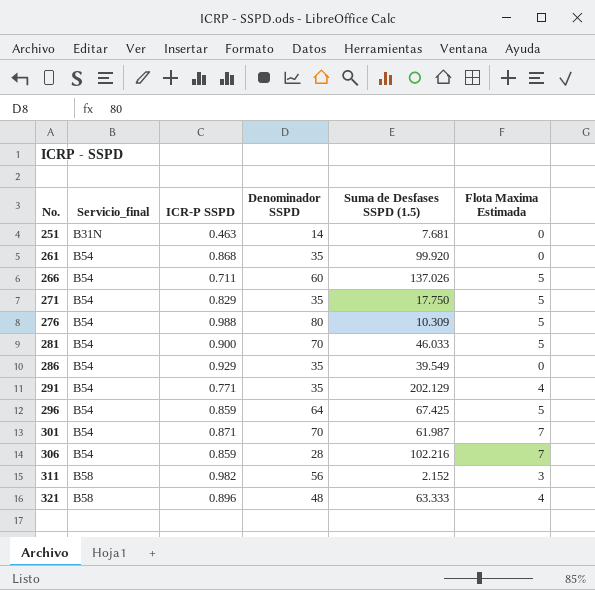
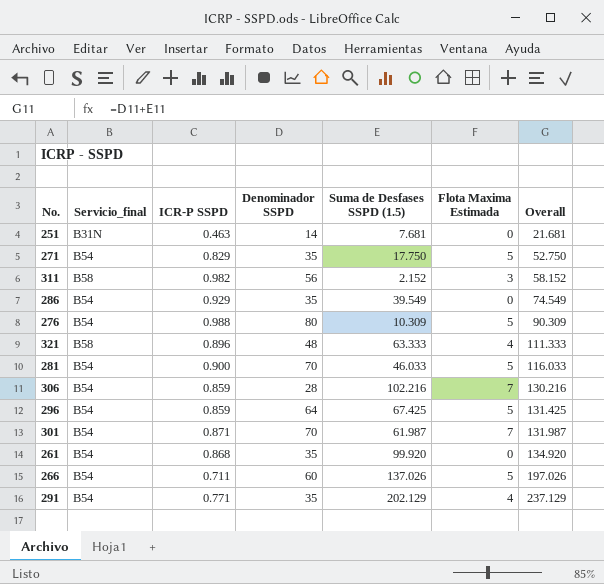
row order: No. ascending -> Overall ascending
column Overall | formula: none -> [Denominador SSPD] + [Suma de Desfases SSPD (1.5)]

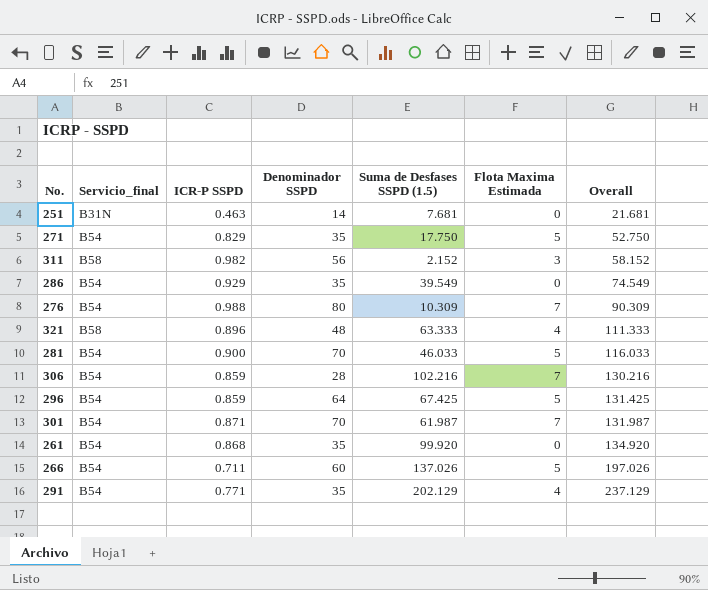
276 | Flota Maxima Estimada: 5 -> 7

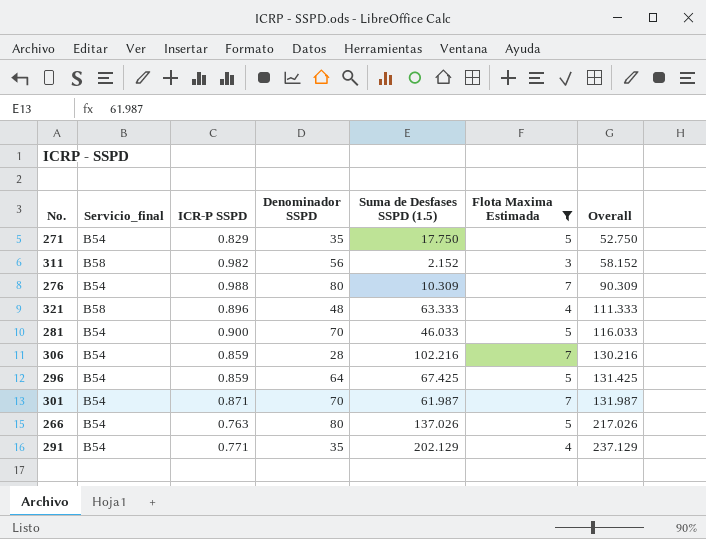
filter: none -> Flota Maxima Estimada != 0
266 | ICR-P SSPD: 0.711 -> 0.763
266 | Denominador SSPD: 60 -> 80
266 | Overall: 197.026 -> 217.026

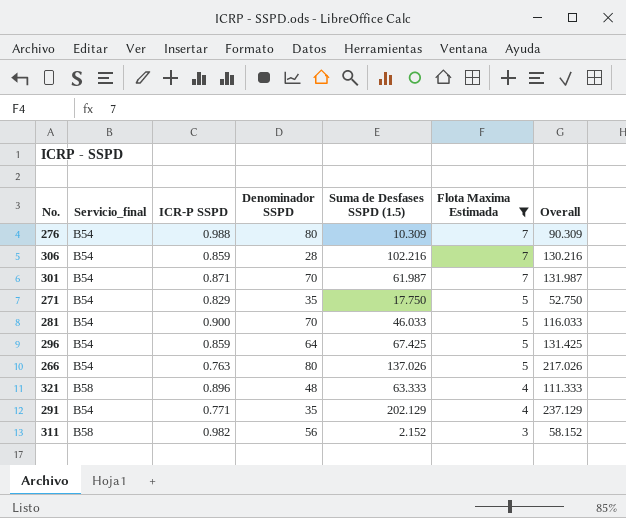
row order: Overall ascending -> Flota Maxima Estimada descending

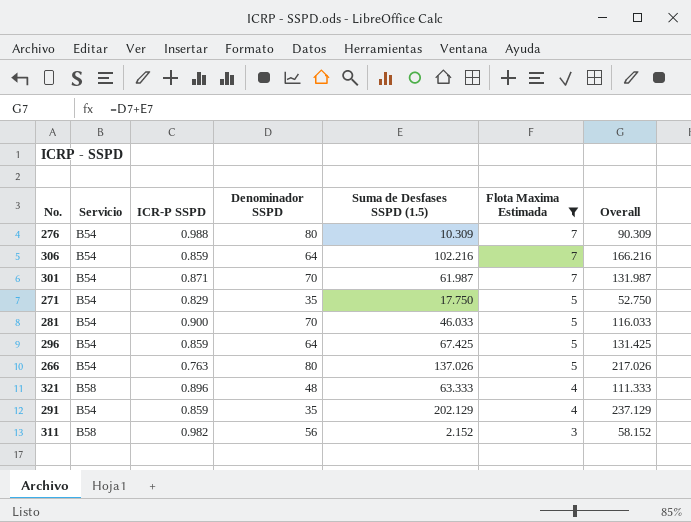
column name: Servicio_final -> Servicio
306 | Denominador SSPD: 28 -> 64
306 | Overall: 130.216 -> 166.216
291 | ICR-P SSPD: 0.771 -> 0.859

